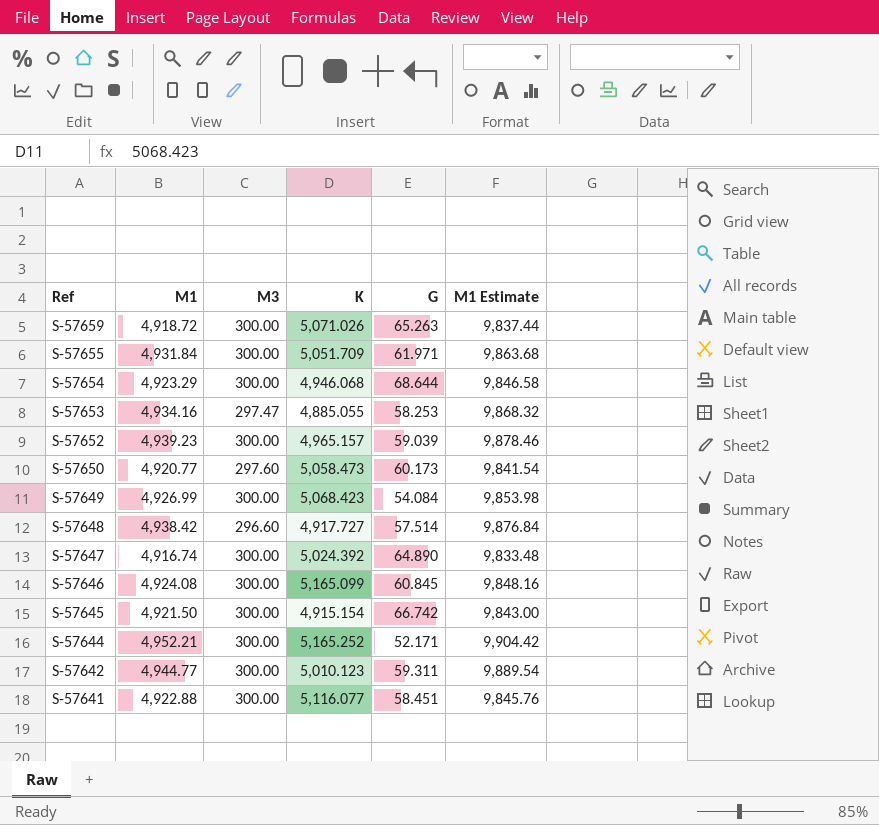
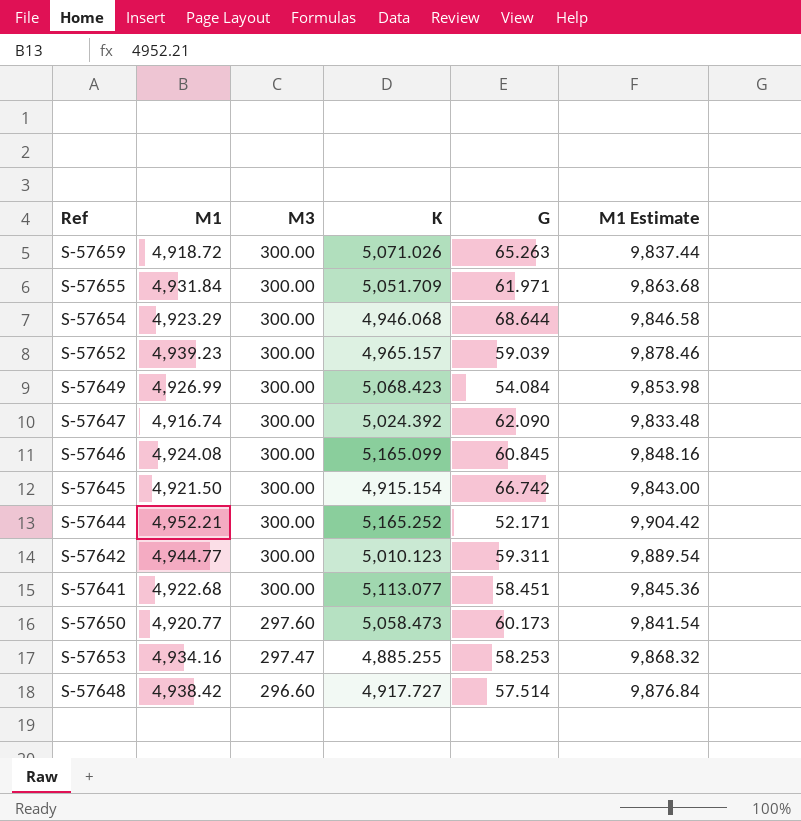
row order: Ref descending -> M3 descending
S-57647 | G: 64.890 -> 62.090
S-57641 | M1: 4,922.88 -> 4,922.68
S-57641 | K: 5,116.077 -> 5,113.077
S-57641 | M1 Estimate: 9,845.76 -> 9,845.36
S-57653 | K: 4,885.055 -> 4,885.255

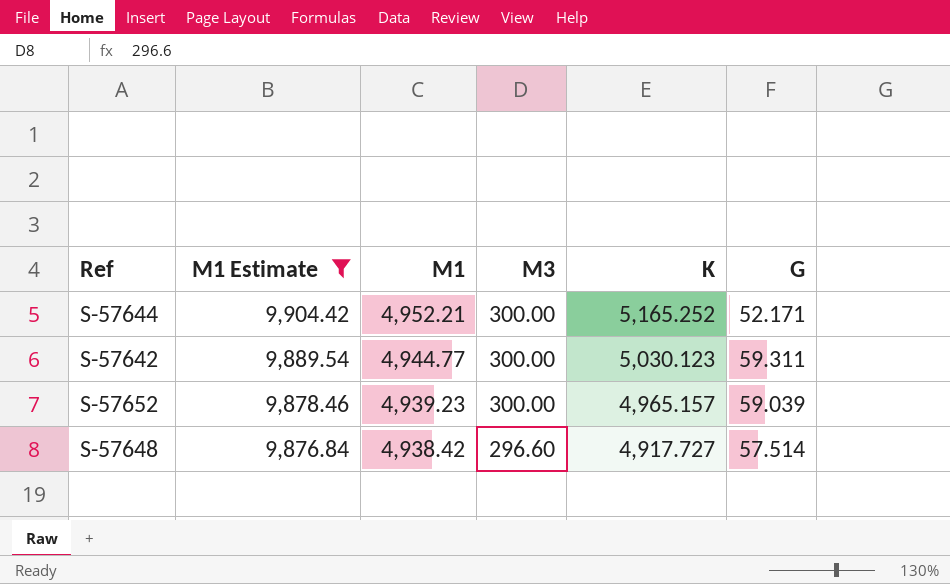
filter: none -> M1 Estimate >= 9,876.84
row order: M3 descending -> M1 Estimate descending
column M1 Estimate | position: 6 -> 2
S-57642 | K: 5,010.123 -> 5,030.123

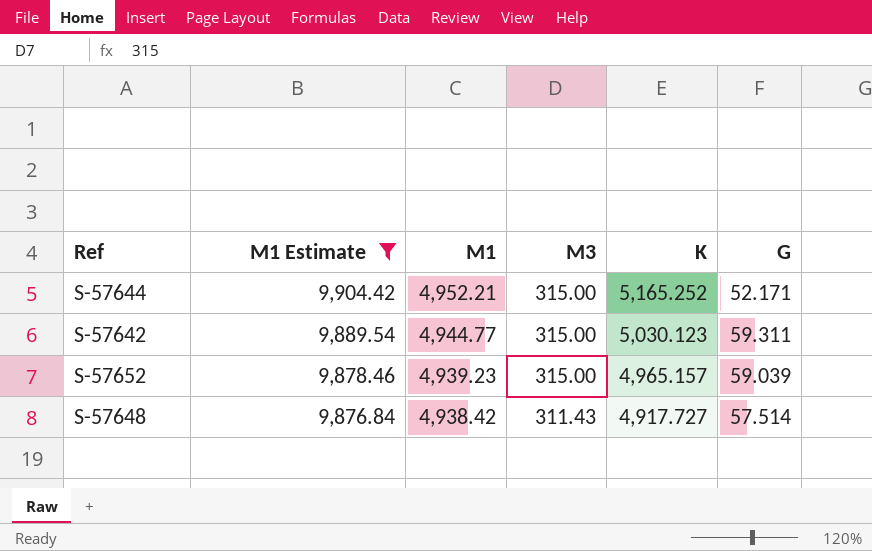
S-57644 | M3: 300.00 -> 315.00
S-57642 | M3: 300.00 -> 315.00
S-57652 | M3: 300.00 -> 315.00
S-57648 | M3: 296.60 -> 311.43

